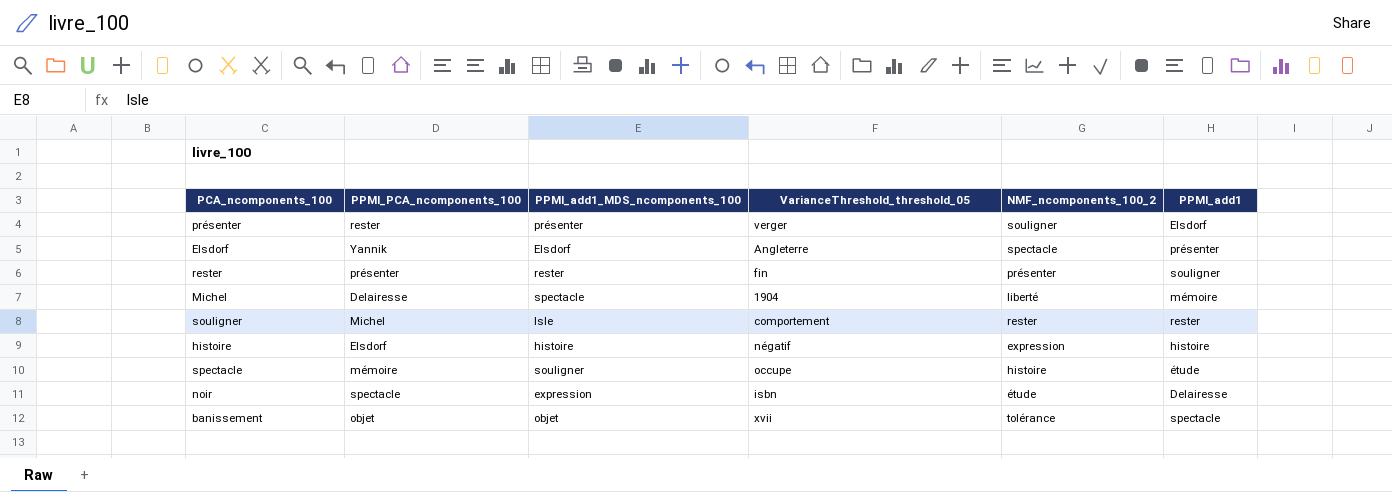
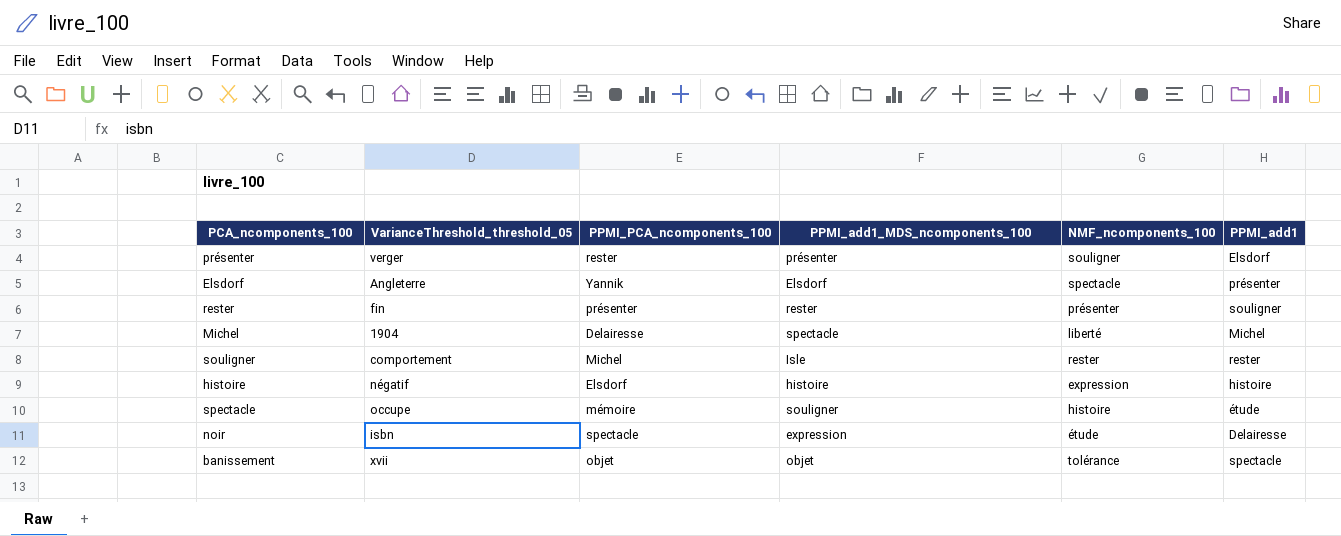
column VarianceThreshold_threshold_05 | position: 4 -> 2
column name: NMF_ncomponents_100_2 -> NMF_ncomponents_100
Michel | PPMI_add1: mémoire -> Michel

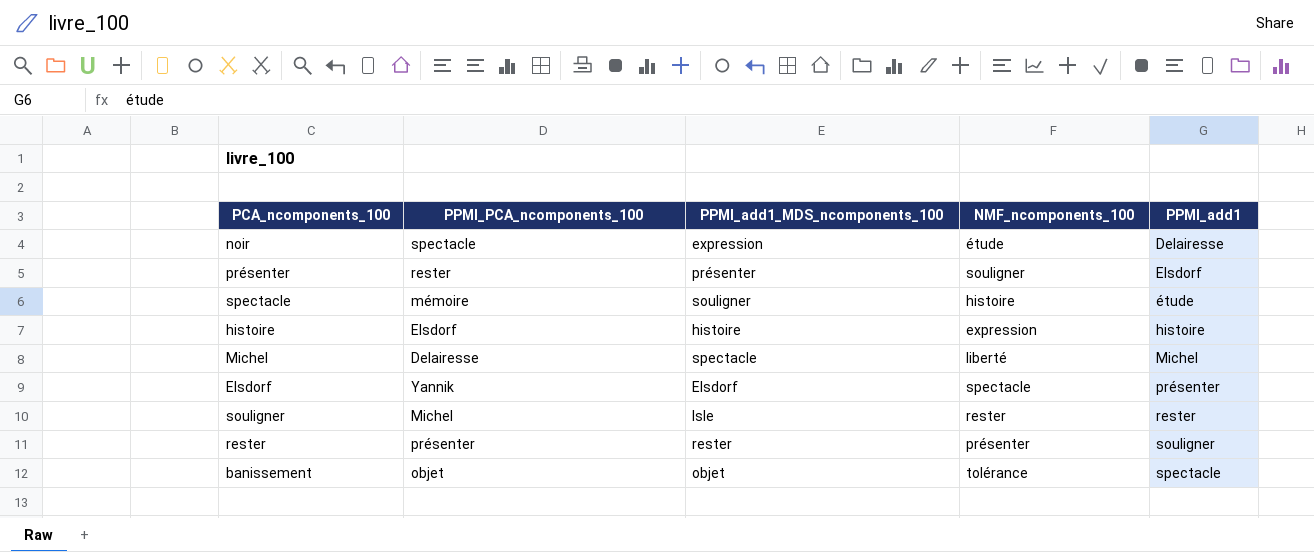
row order: none -> PPMI_add1 ascending
column VarianceThreshold_threshold_05 | position: 2 -> none

